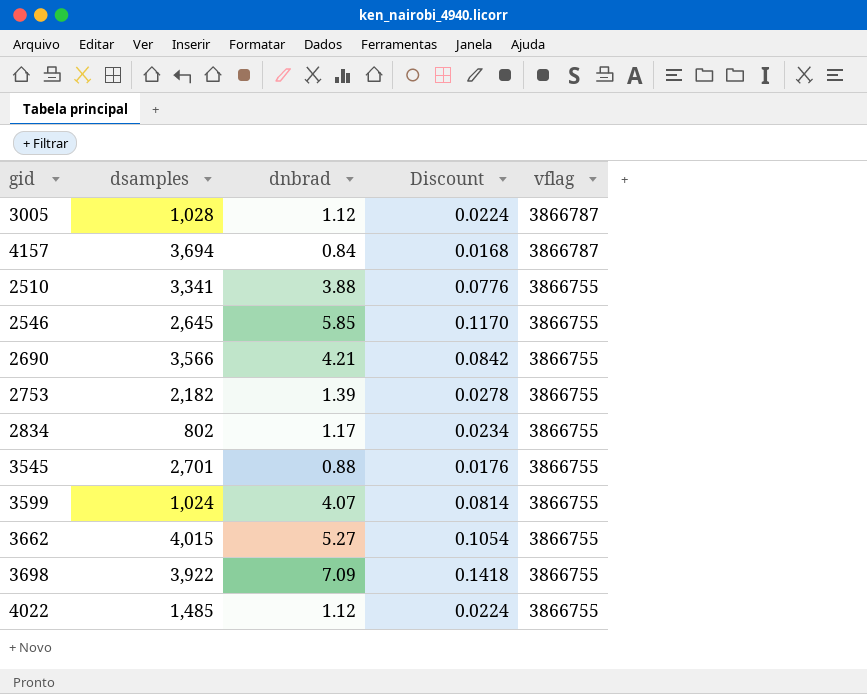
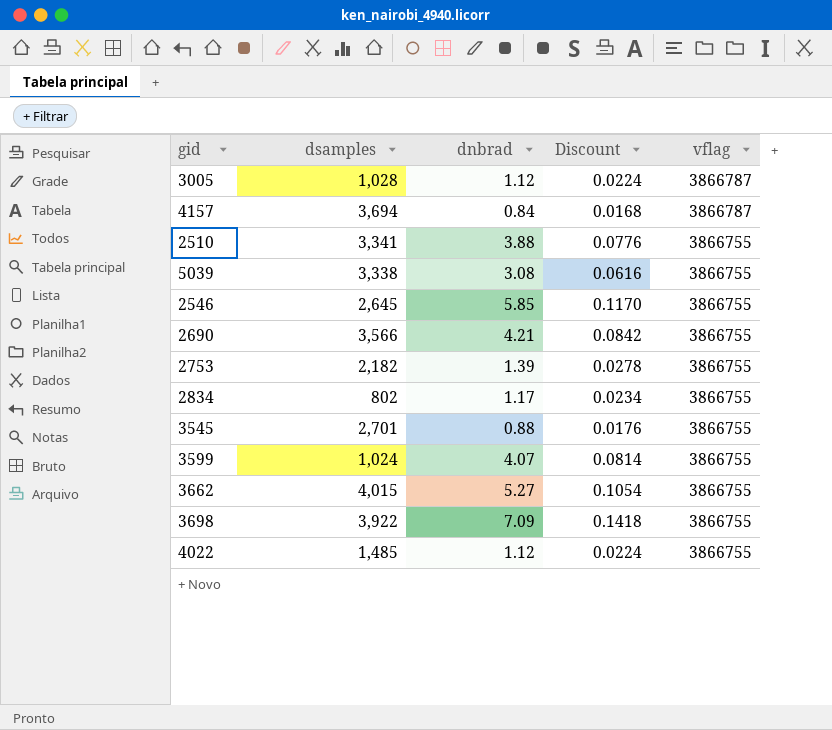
row 5039: none -> 3,338 | 3.08 | 0.0616 | 3866755

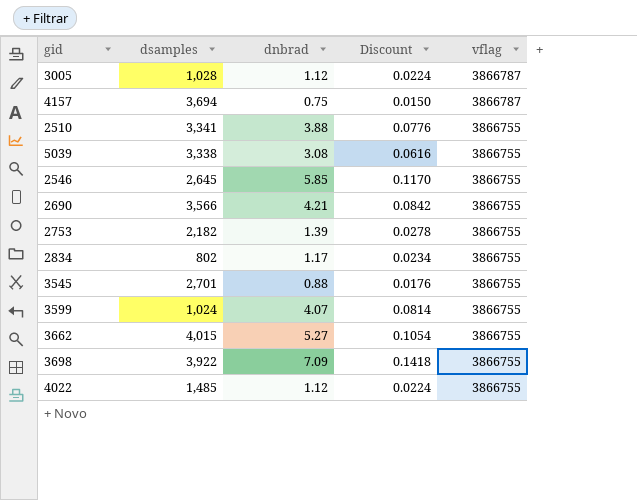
4157 | dnbrad: 0.84 -> 0.75
4157 | Discount: 0.0168 -> 0.0150

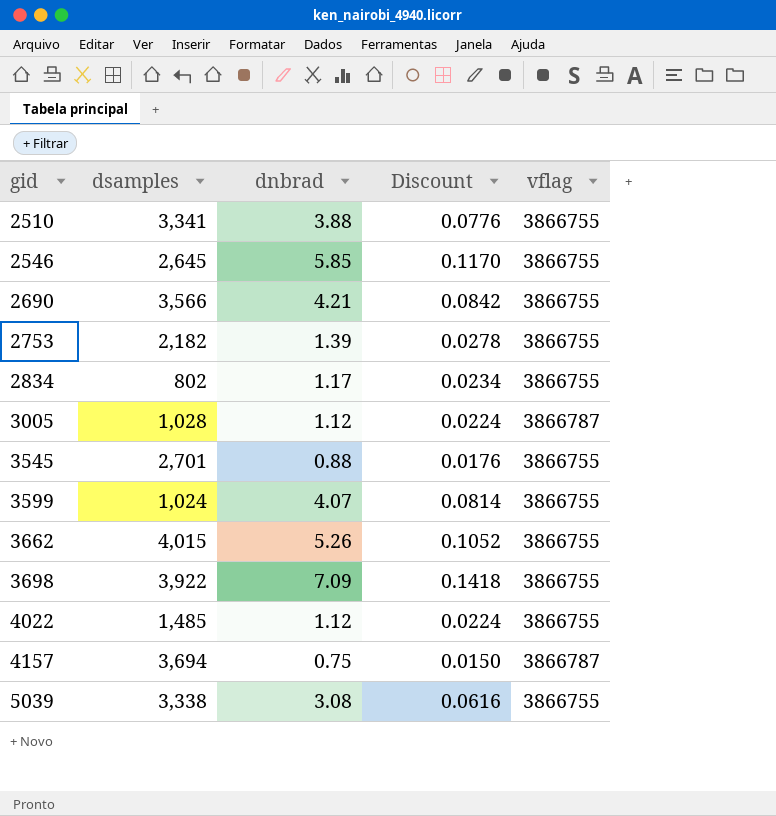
row order: vflag descending -> gid ascending
3662 | dnbrad: 5.27 -> 5.26
3662 | Discount: 0.1054 -> 0.1052

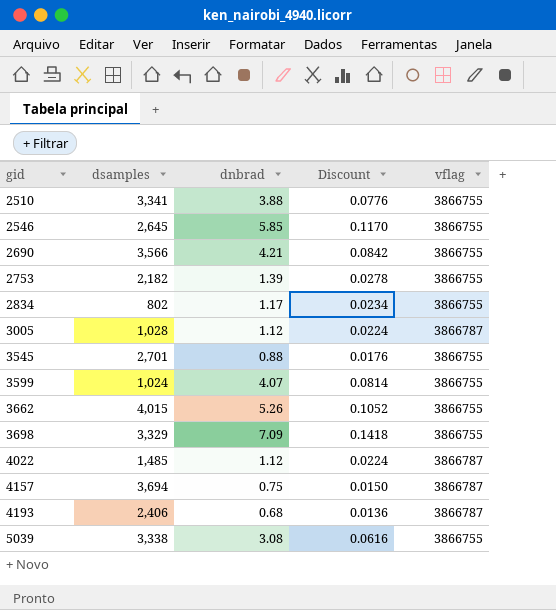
3698 | dsamples: 3,922 -> 3,329
4022 | vflag: 3866755 -> 3866787
row 4193: none -> 2,406 | 0.68 | 0.0136 | 3866787

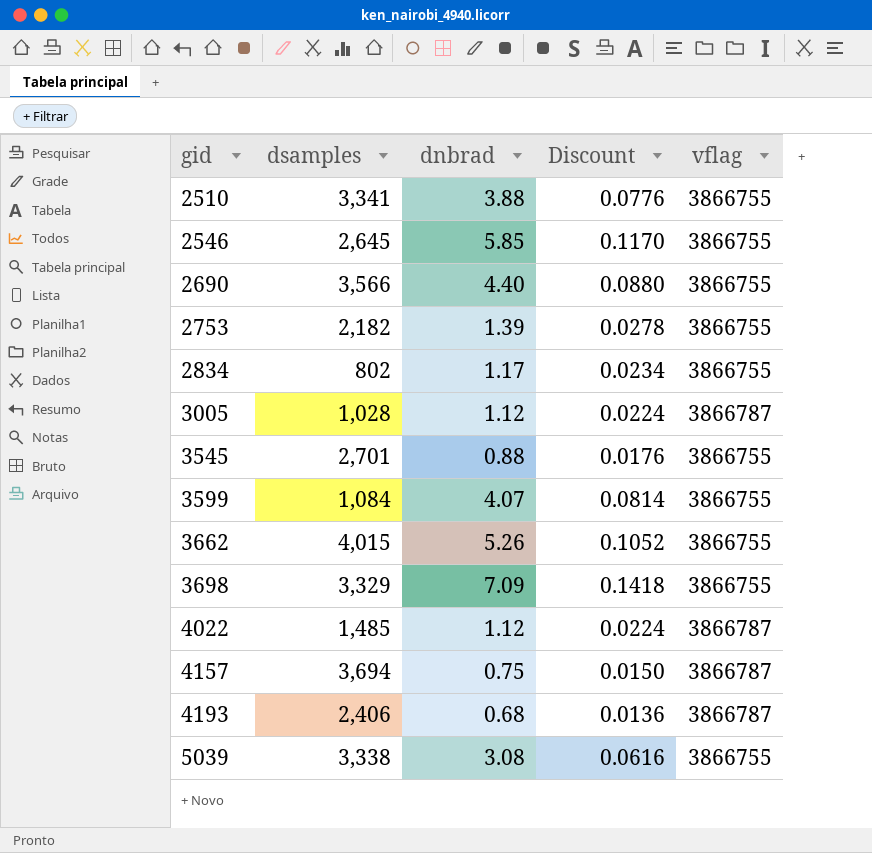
2690 | dnbrad: 4.21 -> 4.40
2690 | Discount: 0.0842 -> 0.0880
3599 | dsamples: 1,024 -> 1,084

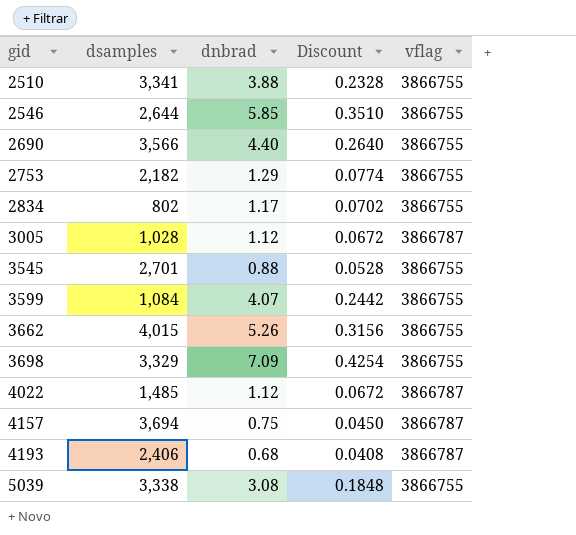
column Discount | formula: [dnbrad] * 0.02 -> [dnbrad] * 0.06
2546 | dsamples: 2,645 -> 2,644
2753 | dnbrad: 1.39 -> 1.29

